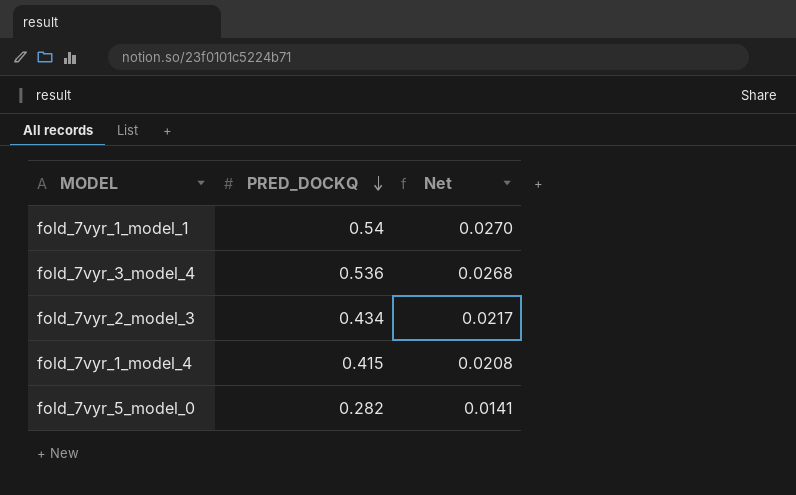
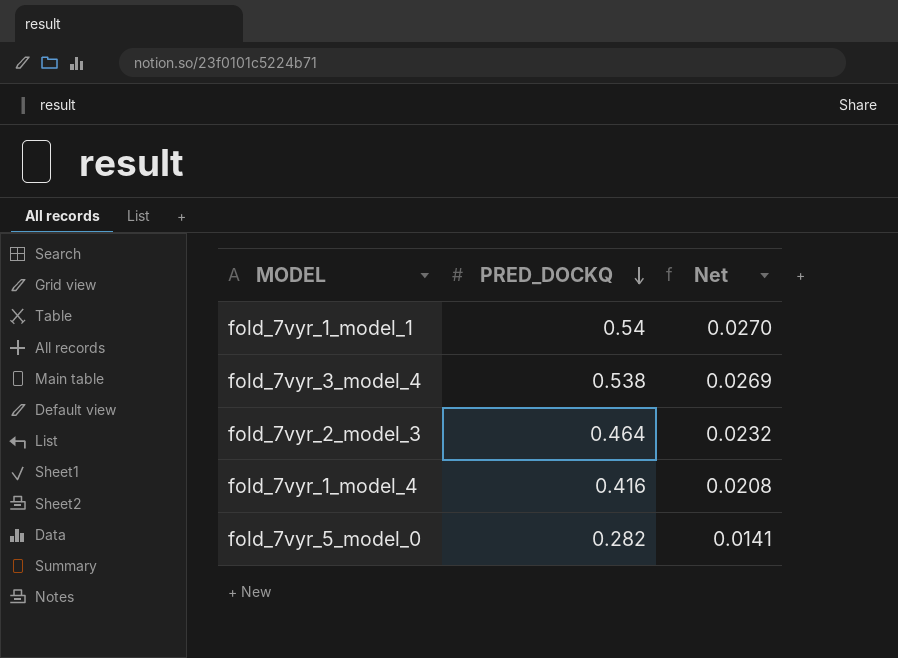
fold_7vyr_3_model_4 | PRED_DOCKQ: 0.536 -> 0.538
fold_7vyr_3_model_4 | Net: 0.0268 -> 0.0269
fold_7vyr_2_model_3 | PRED_DOCKQ: 0.434 -> 0.464
fold_7vyr_2_model_3 | Net: 0.0217 -> 0.0232
fold_7vyr_1_model_4 | PRED_DOCKQ: 0.415 -> 0.416

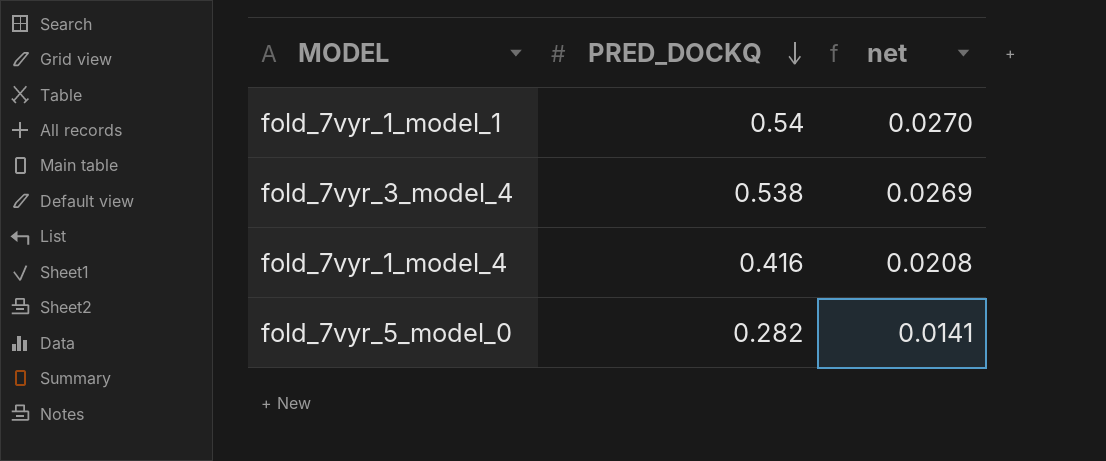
column name: Net -> net
row fold_7vyr_2_model_3: 0.464 | 0.0232 -> none

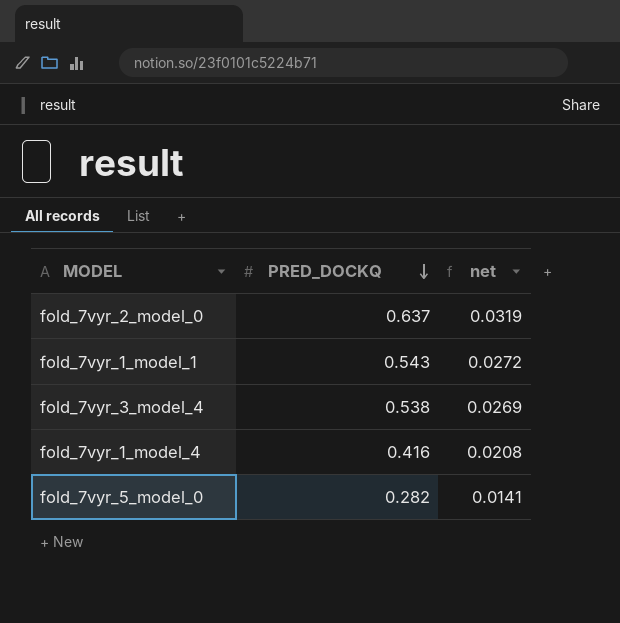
row fold_7vyr_2_model_0: none -> 0.637 | 0.0319
fold_7vyr_1_model_1 | PRED_DOCKQ: 0.54 -> 0.543
fold_7vyr_1_model_1 | net: 0.0270 -> 0.0272

